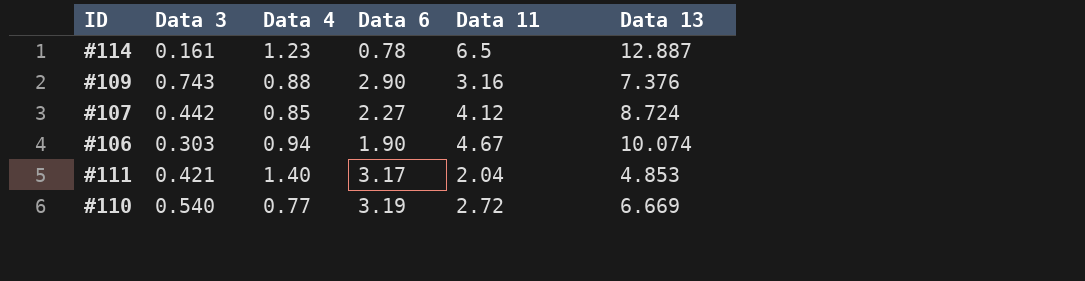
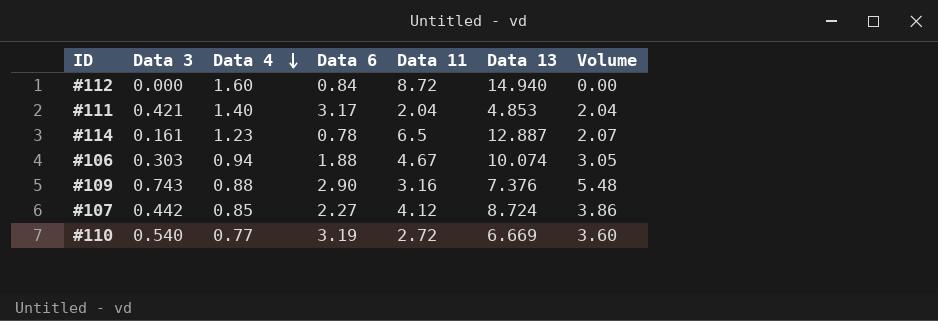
row order: none -> Data 4 descending
column Volume | formula: none -> [Data 3] * [Data 13]
row #112: none -> 0.000 | 1.60 | 0.84 | 8.72 | 14.940 | 0.00
#106 | Data 6: 1.90 -> 1.88

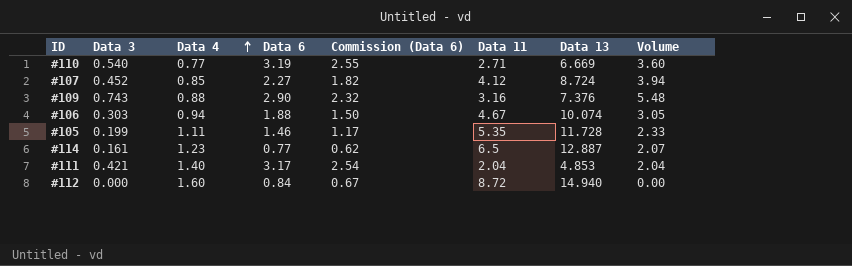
row order: Data 4 descending -> Data 4 ascending
column Commission (Data 6) | formula: none -> [Data 6] * 0.8
#110 | Data 11: 2.72 -> 2.71
#107 | Data 3: 0.442 -> 0.452
#107 | Volume: 3.86 -> 3.94
row #105: none -> 0.199 | 1.11 | 1.46 | 1.17 | 5.35 | 11.728 | 2.33
#114 | Data 6: 0.78 -> 0.77

